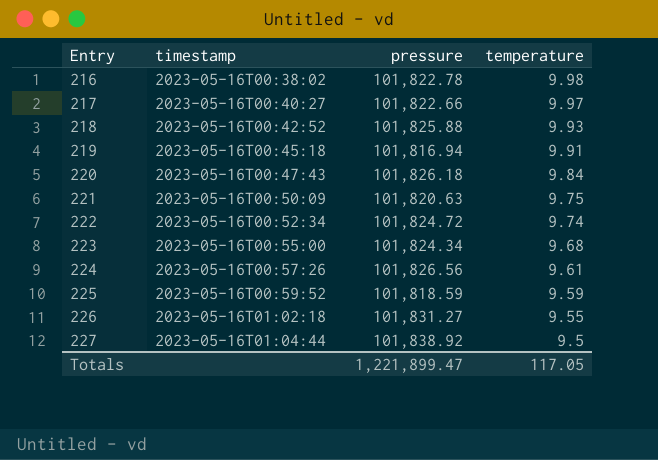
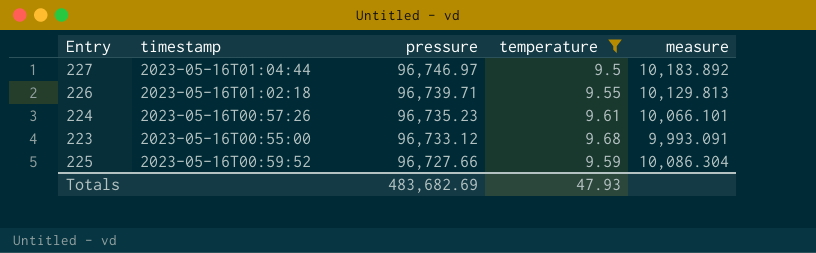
filter: none -> temperature <= 9.68
row order: Entry ascending -> pressure descending
column measure | formula: none -> [pressure] / [temperature]
227 | pressure: 101,838.92 -> 96,746.97
226 | pressure: 101,831.27 -> 96,739.71
224 | pressure: 101,826.56 -> 96,735.23
223 | pressure: 101,824.34 -> 96,733.12
225 | pressure: 101,818.59 -> 96,727.66
Totals | pressure: 1,221,899.47 -> 483,682.69
Totals | temperature: 117.05 -> 47.93

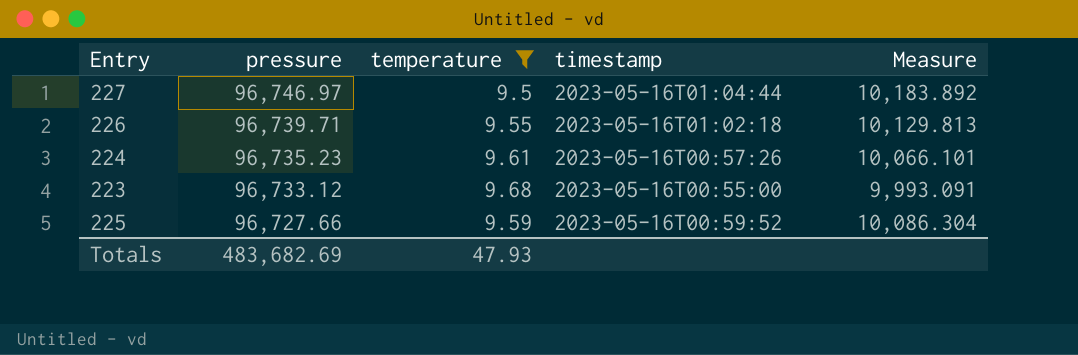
column timestamp | position: 2 -> 4
column name: measure -> Measure

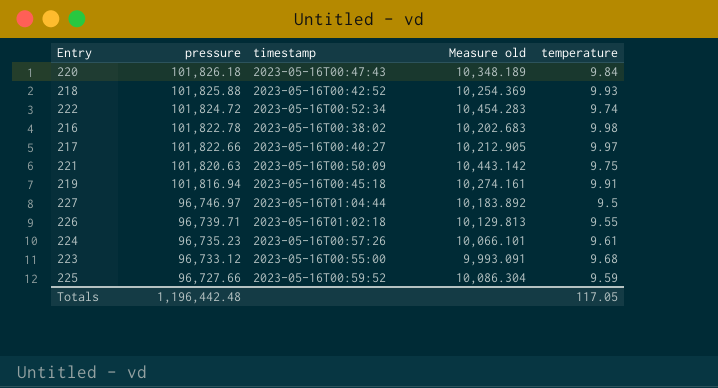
filter: temperature <= 9.68 -> none
column name: Measure -> Measure old
column temperature | position: 3 -> 5
Totals | pressure: 483,682.69 -> 1,196,442.48
Totals | temperature: 47.93 -> 117.05

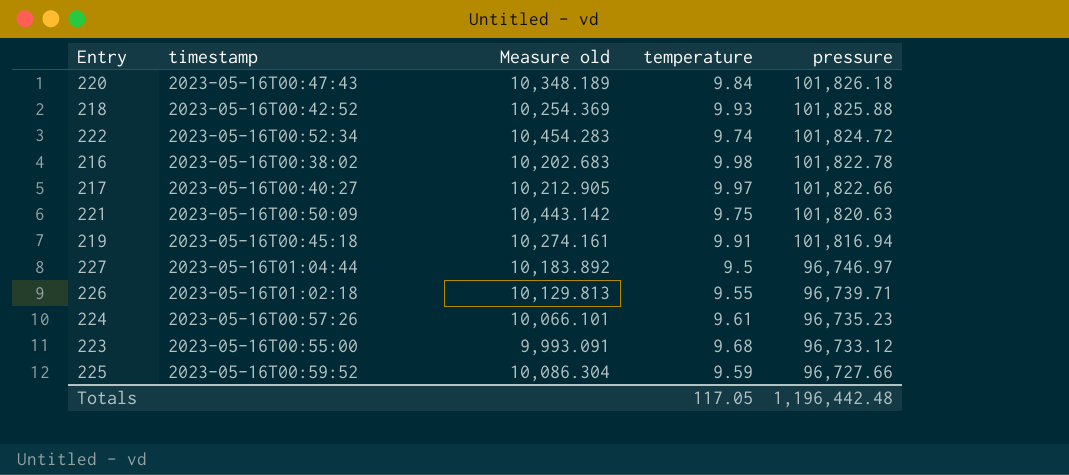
column pressure | position: 2 -> 5

